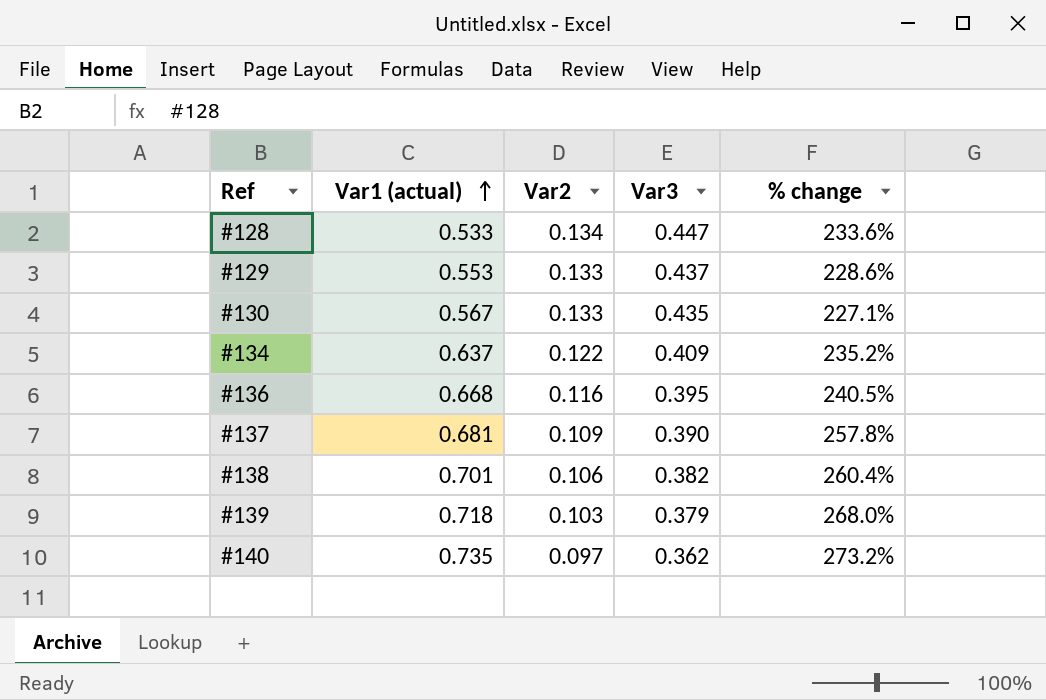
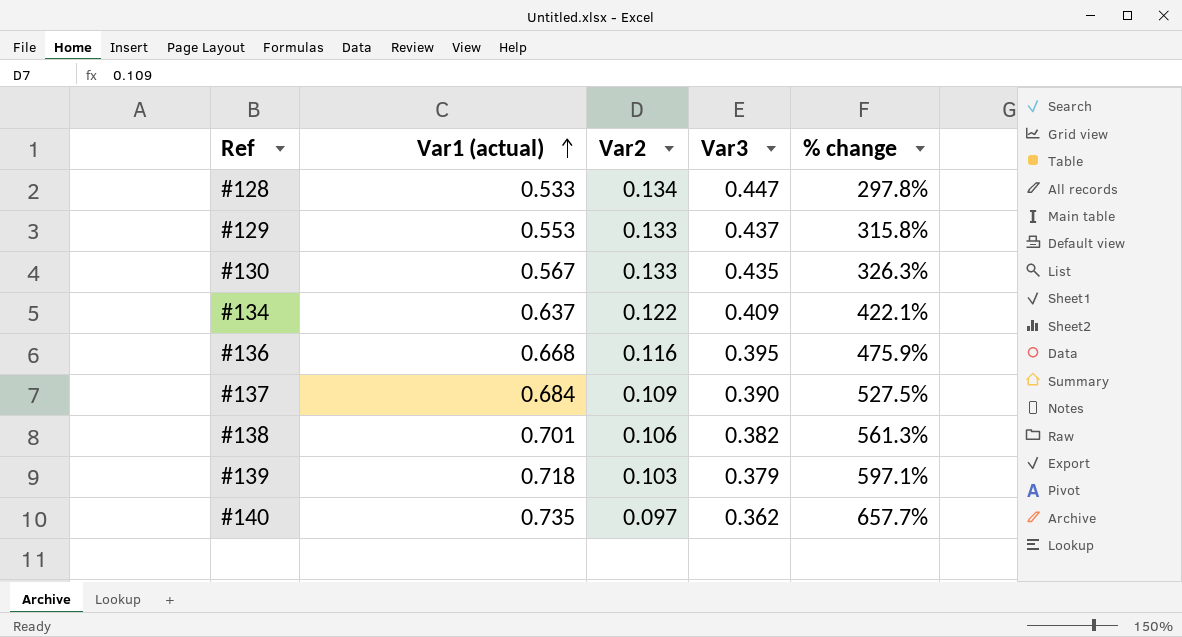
column % change | formula: ([Var3] - [Var2]) / [Var2] -> ([Var1 (actual)] - [Var2]) / [Var2]
#137 | Var1 (actual): 0.681 -> 0.684

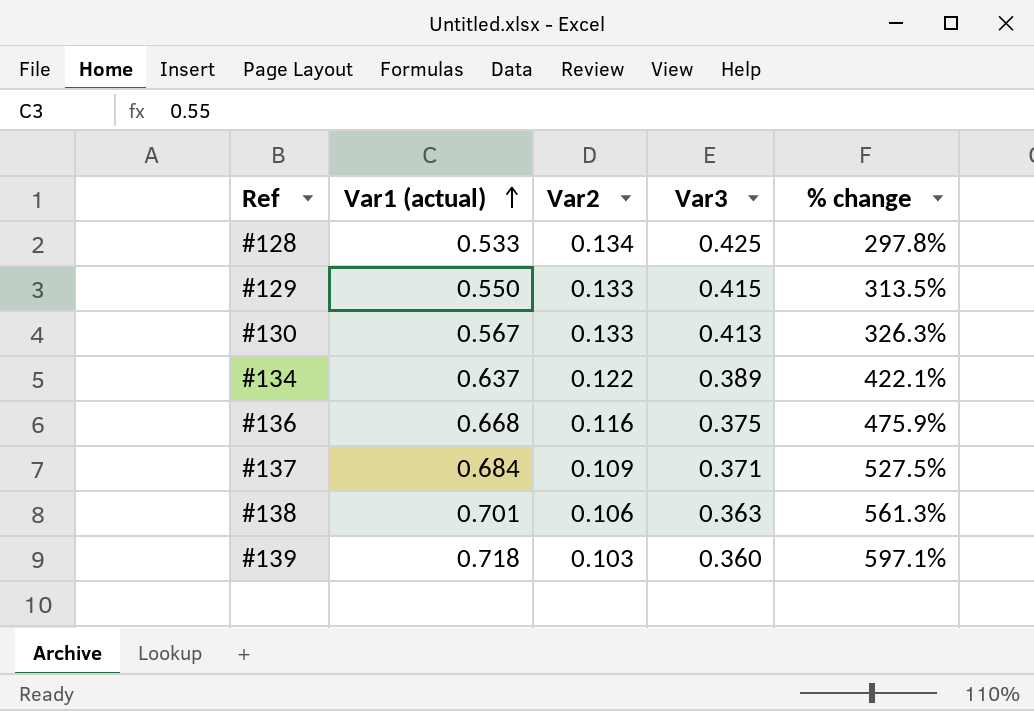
row #140: 0.735 | 0.097 | 0.362 | 657.7% -> none
#128 | Var3: 0.447 -> 0.425
#129 | Var1 (actual): 0.553 -> 0.550
#129 | Var3: 0.437 -> 0.415
#129 | % change: 315.8% -> 313.5%
#130 | Var3: 0.435 -> 0.413
#134 | Var3: 0.409 -> 0.389
#136 | Var3: 0.395 -> 0.375
#137 | Var3: 0.390 -> 0.371
#138 | Var3: 0.382 -> 0.363
#139 | Var3: 0.379 -> 0.360

